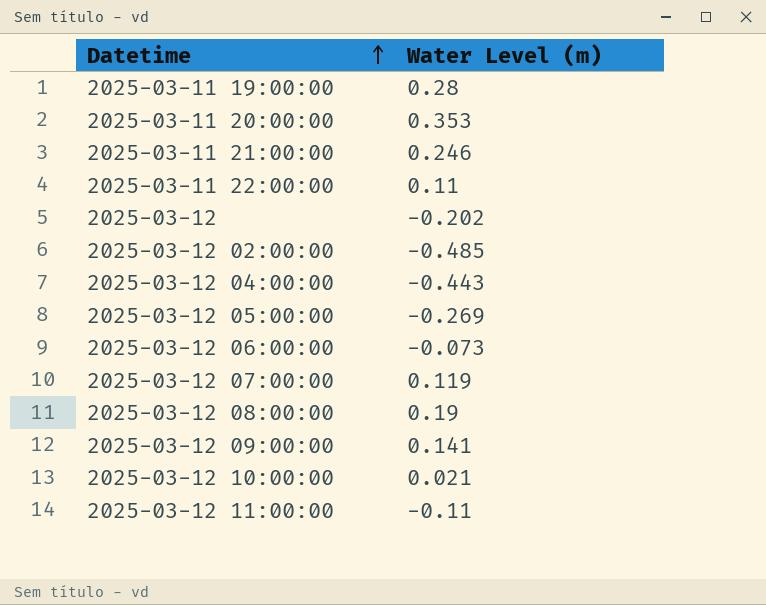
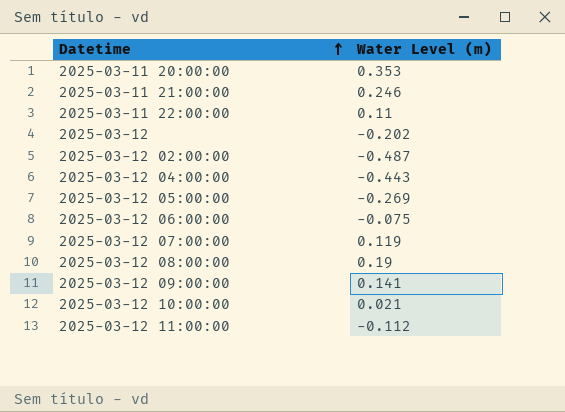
row 2025-03-11 19:00:00: 0.28 -> none
2025-03-12 02:00:00 | Water Level (m): -0.485 -> -0.487
2025-03-12 06:00:00 | Water Level (m): -0.073 -> -0.075
2025-03-12 11:00:00 | Water Level (m): -0.11 -> -0.112

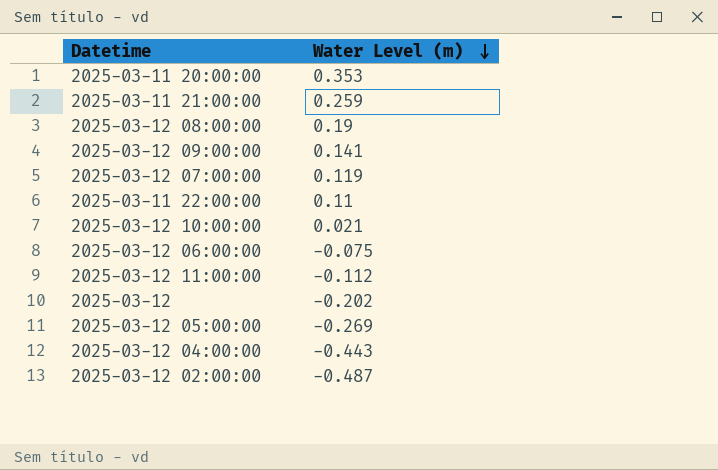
row order: Datetime ascending -> Water Level (m) descending
2025-03-11 21:00:00 | Water Level (m): 0.246 -> 0.259

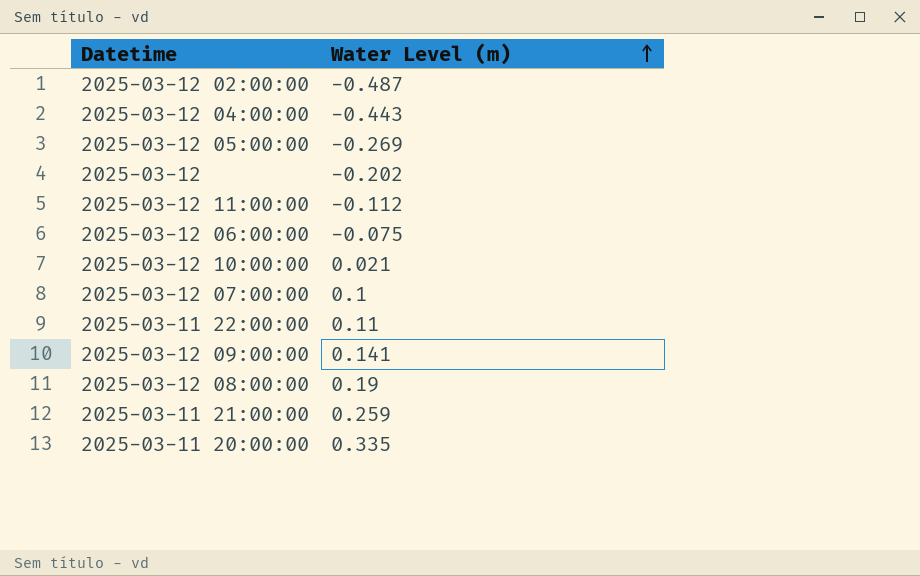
row order: Water Level (m) descending -> Water Level (m) ascending
2025-03-12 07:00:00 | Water Level (m): 0.119 -> 0.1
2025-03-11 20:00:00 | Water Level (m): 0.353 -> 0.335

